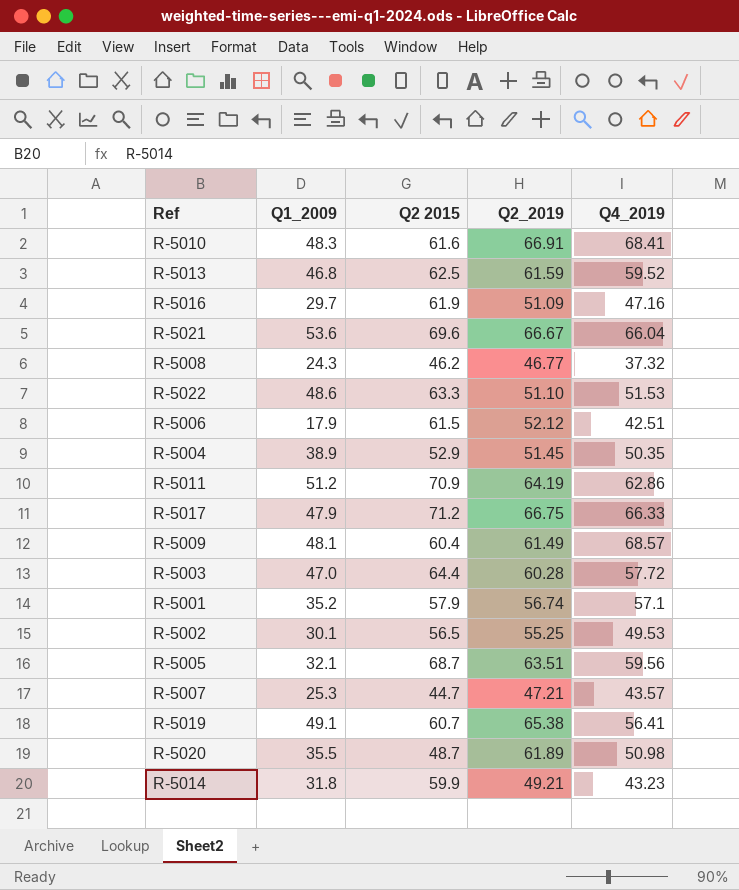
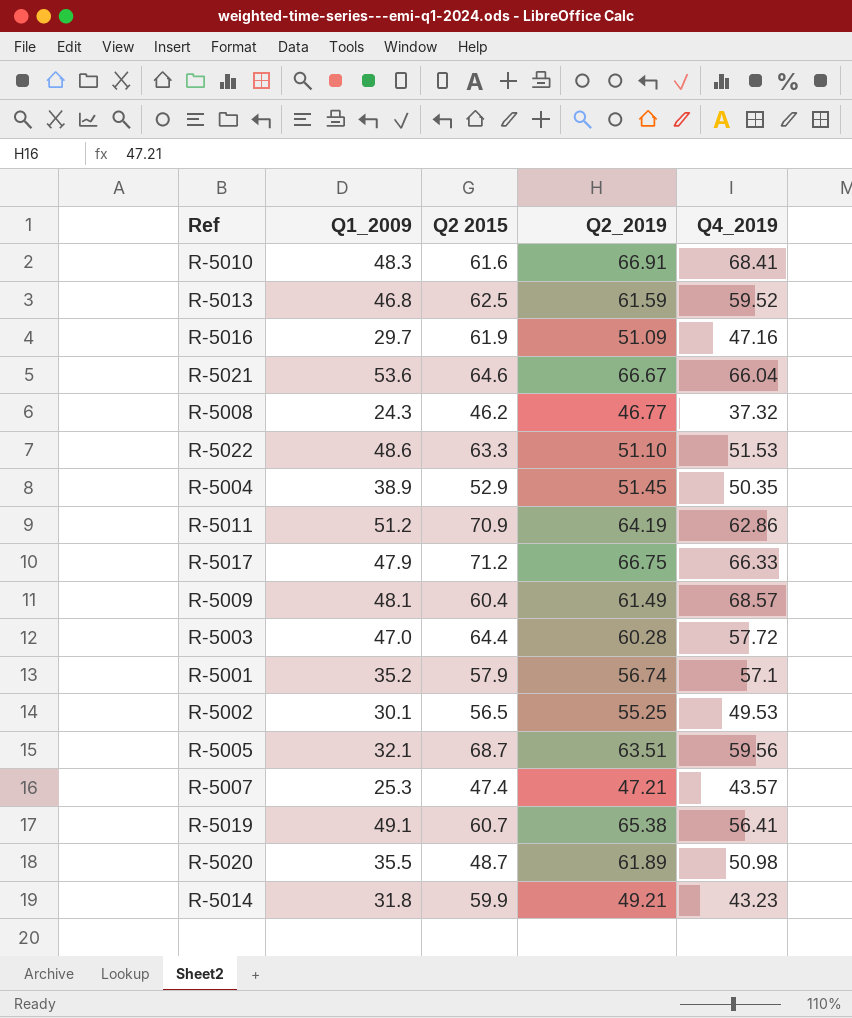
row R-5006: 17.9 | 61.5 | 52.12 | 42.51 -> none
R-5021 | Q2 2015: 69.6 -> 64.6
R-5007 | Q2 2015: 44.7 -> 47.4

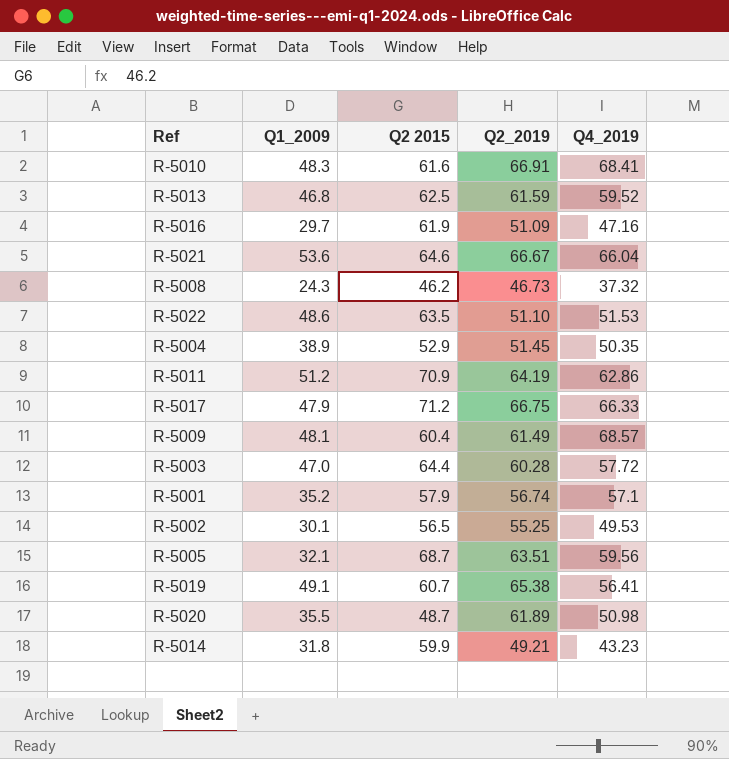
row R-5007: 25.3 | 47.4 | 47.21 | 43.57 -> none
R-5008 | Q2_2019: 46.77 -> 46.73
R-5022 | Q2 2015: 63.3 -> 63.5

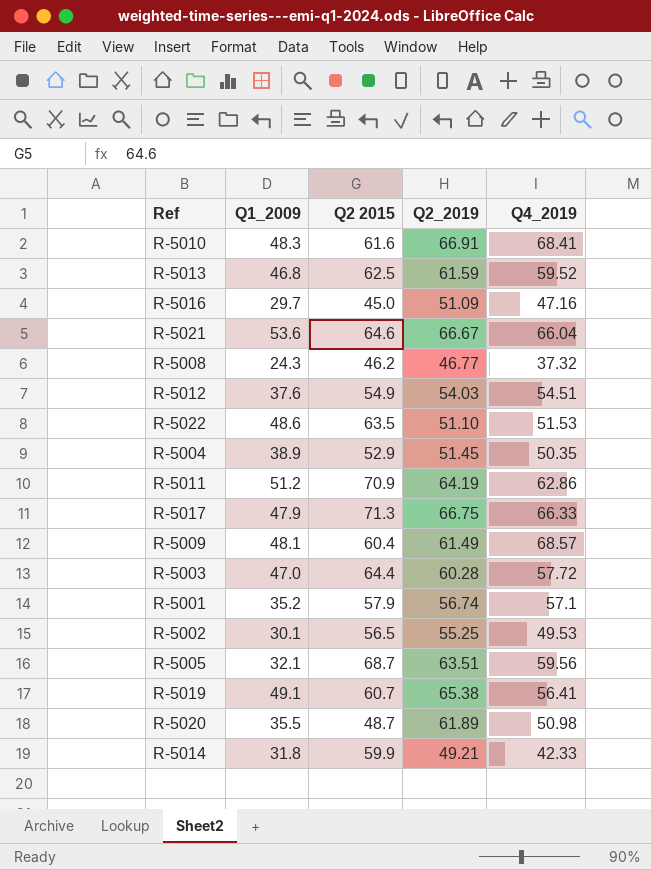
R-5016 | Q2 2015: 61.9 -> 45.0
R-5008 | Q2_2019: 46.73 -> 46.77
row R-5012: none -> 37.6 | 54.9 | 54.03 | 54.51
R-5017 | Q2 2015: 71.2 -> 71.3
R-5014 | Q4_2019: 43.23 -> 42.33

